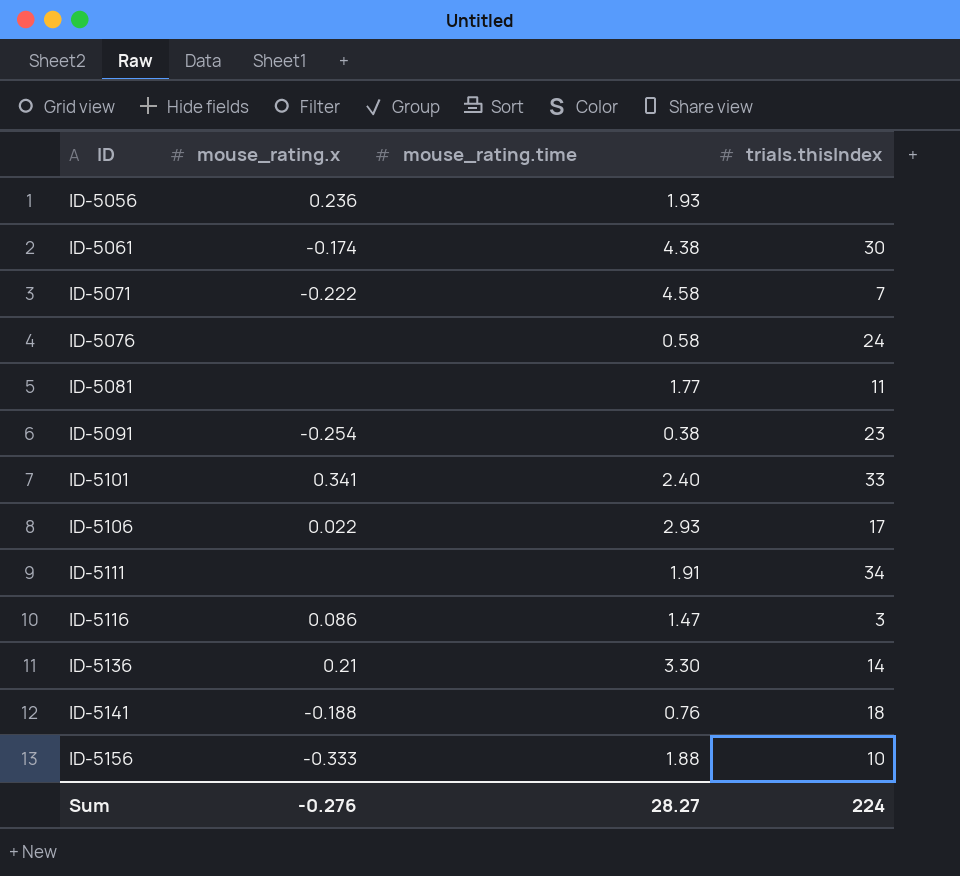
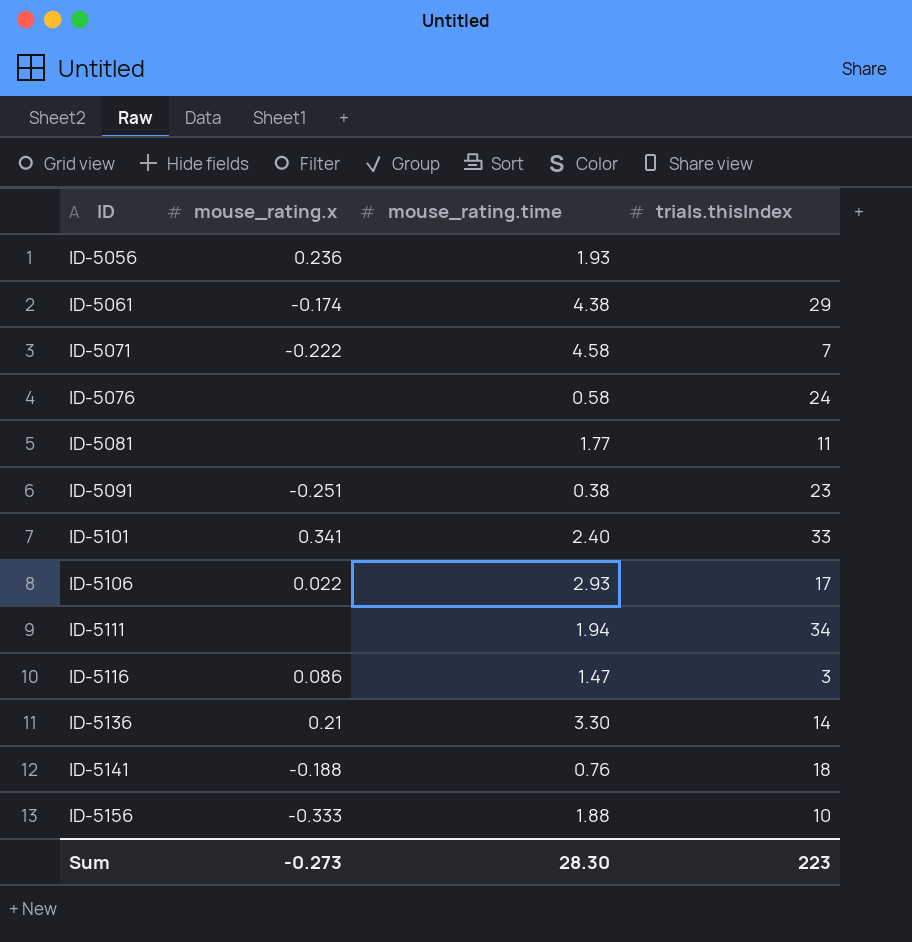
ID-5061 | trials.thisIndex: 30 -> 29
ID-5091 | mouse_rating.x: -0.254 -> -0.251
ID-5111 | mouse_rating.time: 1.91 -> 1.94
Sum | mouse_rating.x: -0.276 -> -0.273
Sum | mouse_rating.time: 28.27 -> 28.30
Sum | trials.thisIndex: 224 -> 223

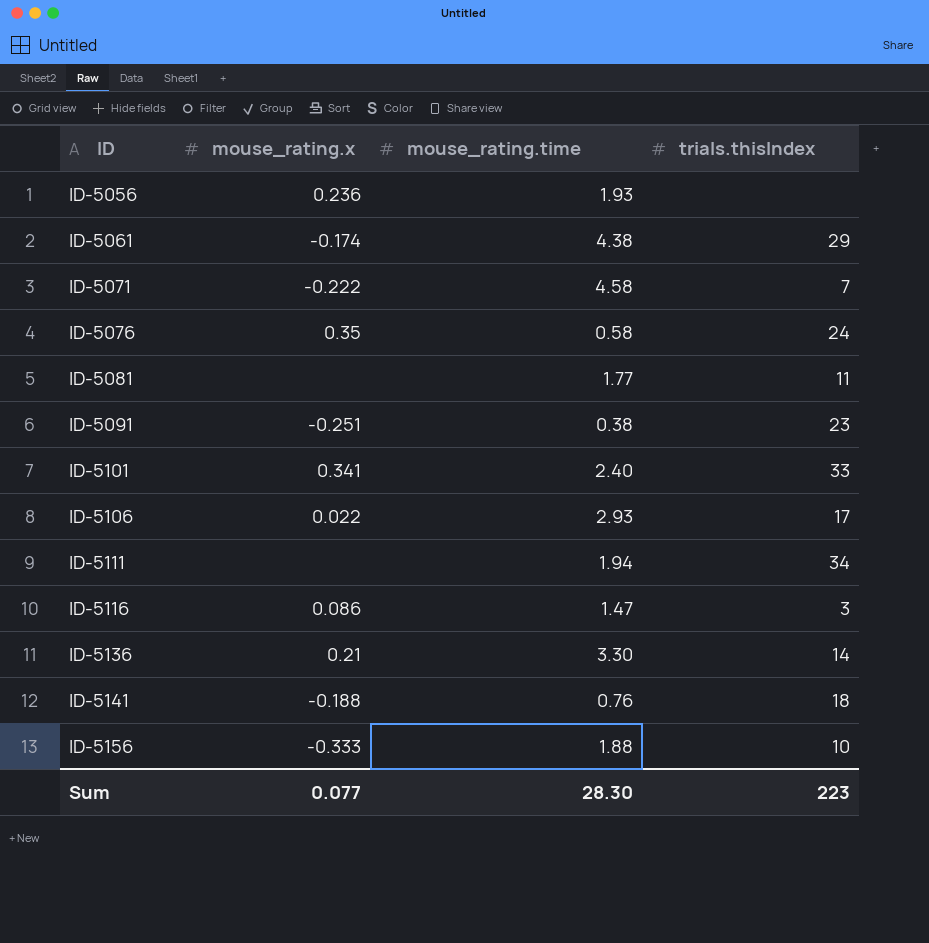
ID-5076 | mouse_rating.x: none -> 0.35
Sum | mouse_rating.x: -0.273 -> 0.077

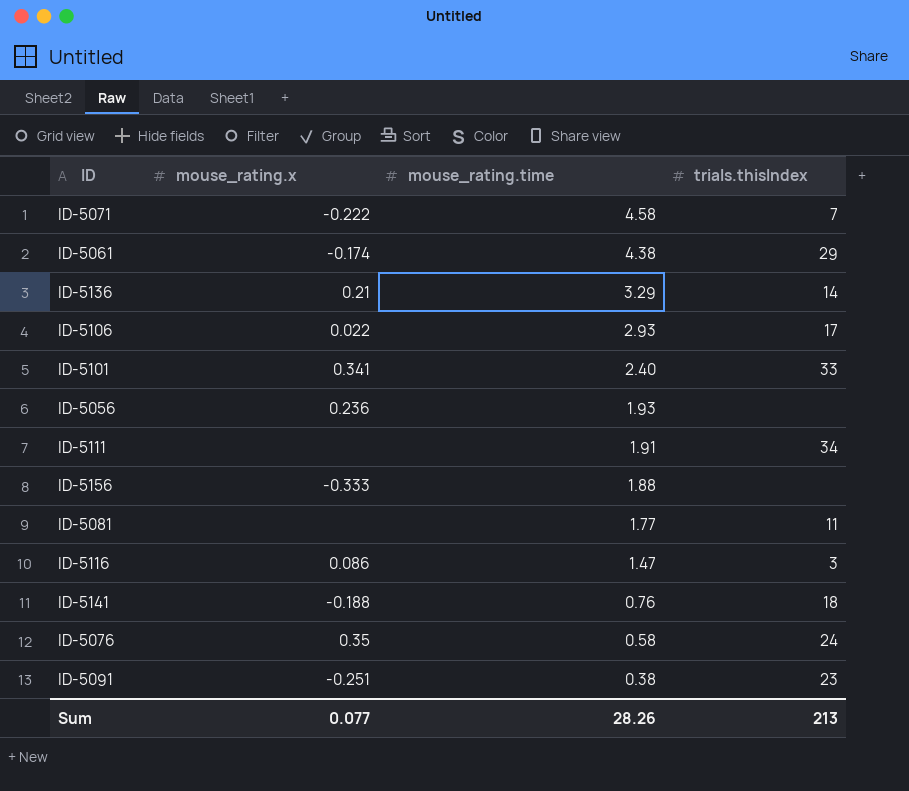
row order: ID ascending -> mouse_rating.time descending
ID-5136 | mouse_rating.time: 3.30 -> 3.29
ID-5111 | mouse_rating.time: 1.94 -> 1.91
ID-5156 | trials.thisIndex: 10 -> none
Sum | mouse_rating.time: 28.30 -> 28.26
Sum | trials.thisIndex: 223 -> 213

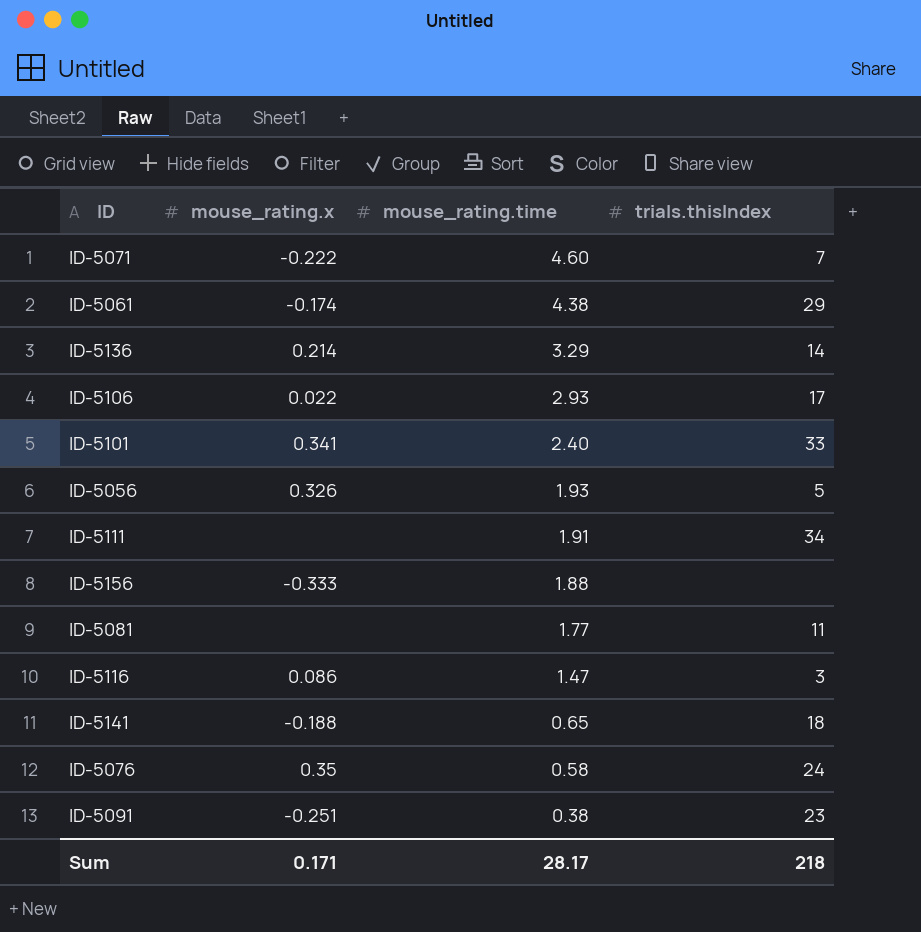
ID-5071 | mouse_rating.time: 4.58 -> 4.60
ID-5136 | mouse_rating.x: 0.21 -> 0.214
ID-5056 | mouse_rating.x: 0.236 -> 0.326
ID-5056 | trials.thisIndex: none -> 5
ID-5141 | mouse_rating.time: 0.76 -> 0.65
Sum | mouse_rating.x: 0.077 -> 0.171
Sum | mouse_rating.time: 28.26 -> 28.17
Sum | trials.thisIndex: 213 -> 218

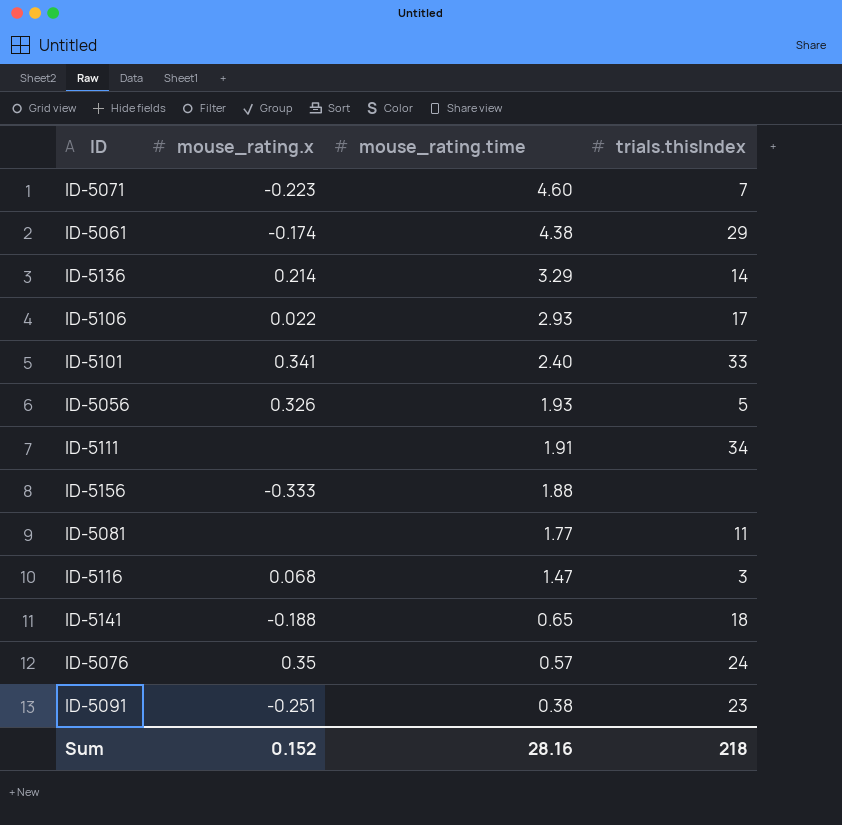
ID-5071 | mouse_rating.x: -0.222 -> -0.223
ID-5116 | mouse_rating.x: 0.086 -> 0.068
ID-5076 | mouse_rating.time: 0.58 -> 0.57
Sum | mouse_rating.x: 0.171 -> 0.152
Sum | mouse_rating.time: 28.17 -> 28.16

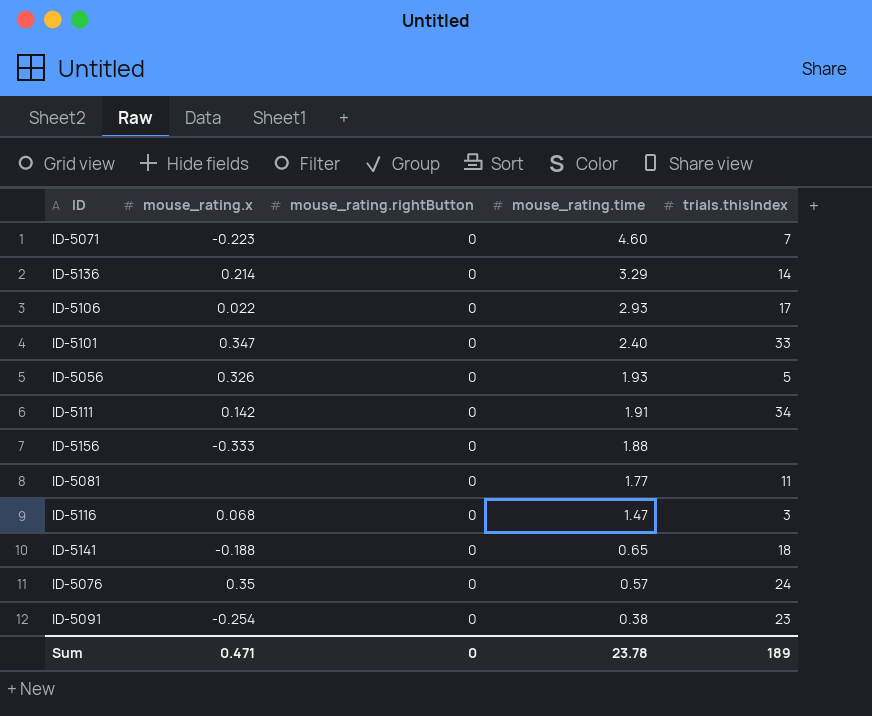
column mouse_rating.rightButton | position: none -> 3
row ID-5061: -0.174 | 4.38 | 29 -> none
ID-5101 | mouse_rating.x: 0.341 -> 0.347
ID-5111 | mouse_rating.x: none -> 0.142
ID-5091 | mouse_rating.x: -0.251 -> -0.254
Sum | mouse_rating.x: 0.152 -> 0.471
Sum | mouse_rating.time: 28.16 -> 23.78
Sum | trials.thisIndex: 218 -> 189

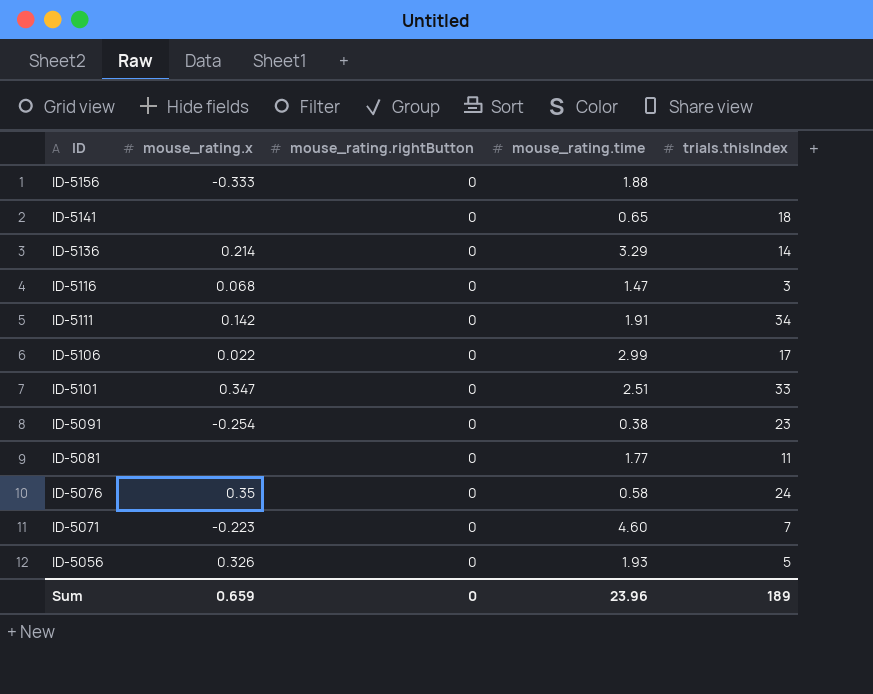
row order: mouse_rating.time descending -> ID descending
ID-5141 | mouse_rating.x: -0.188 -> none
ID-5106 | mouse_rating.time: 2.93 -> 2.99
ID-5101 | mouse_rating.time: 2.40 -> 2.51
ID-5076 | mouse_rating.time: 0.57 -> 0.58
Sum | mouse_rating.x: 0.471 -> 0.659
Sum | mouse_rating.time: 23.78 -> 23.96

